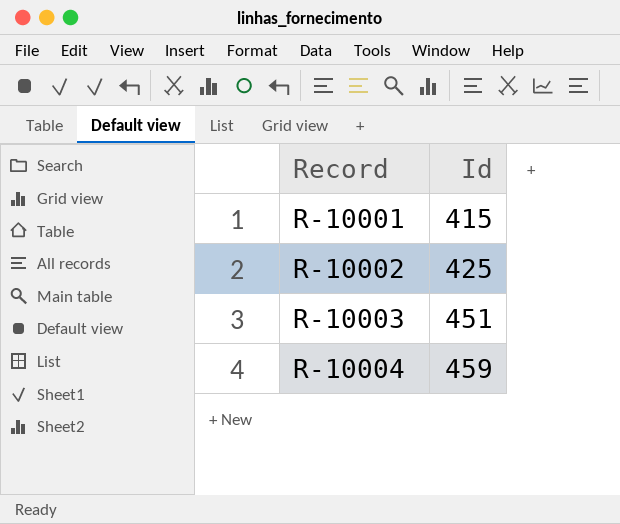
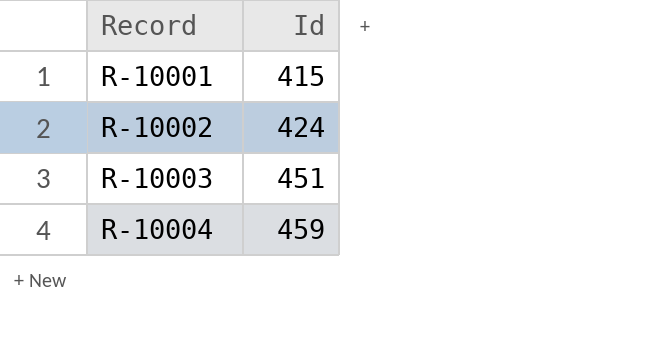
R-10002 | Id: 425 -> 424

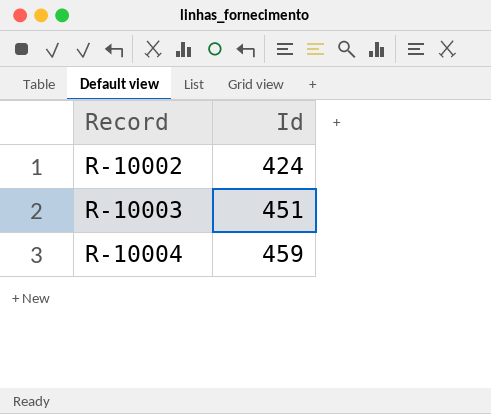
row R-10001: 415 -> none

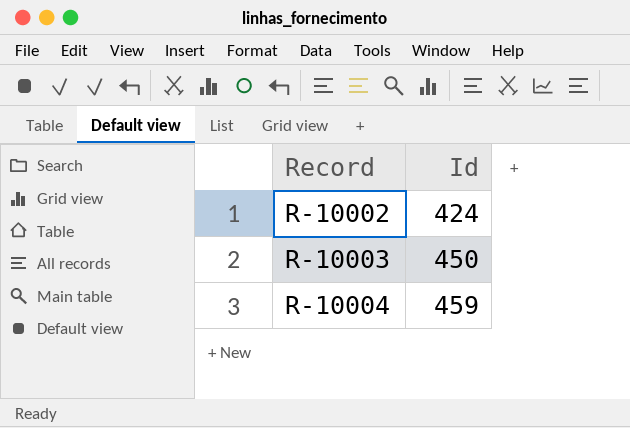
R-10003 | Id: 451 -> 450

